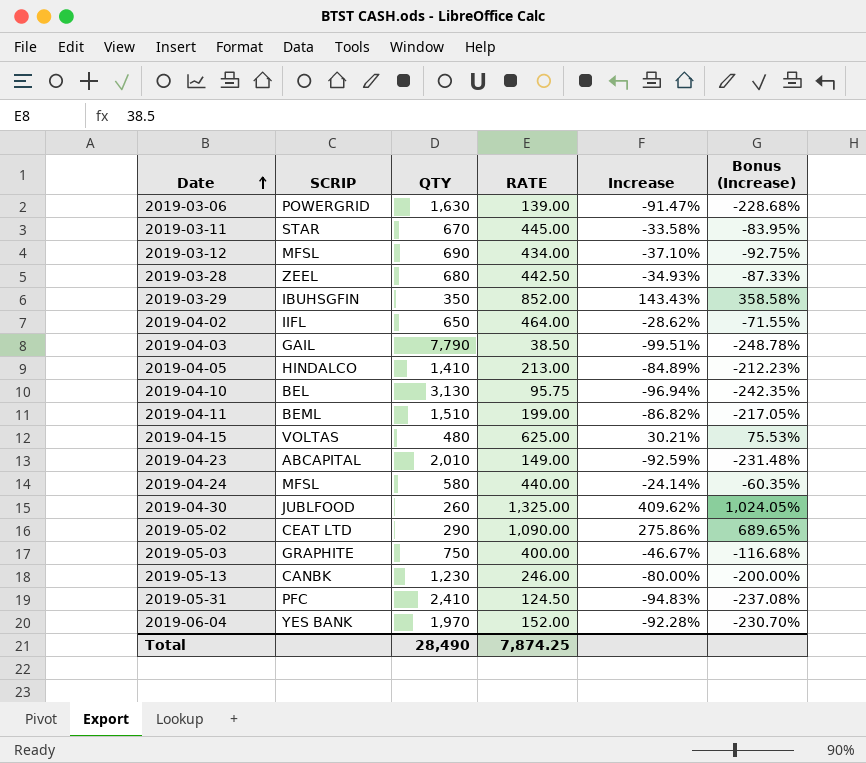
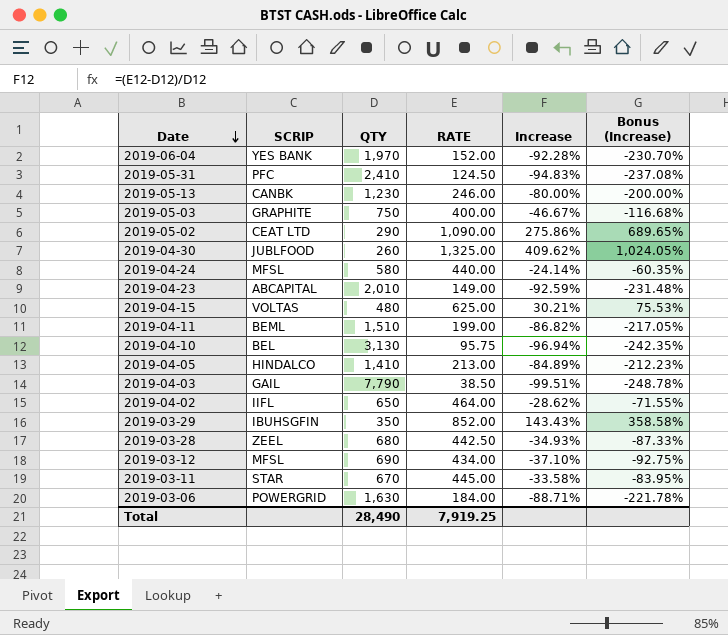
row order: Date ascending -> Date descending
2019-03-06 | RATE: 139.00 -> 184.00
2019-03-06 | Increase: -91.47% -> -88.71%
2019-03-06 | Bonus (Increase): -228.68% -> -221.78%
Total | RATE: 7,874.25 -> 7,919.25

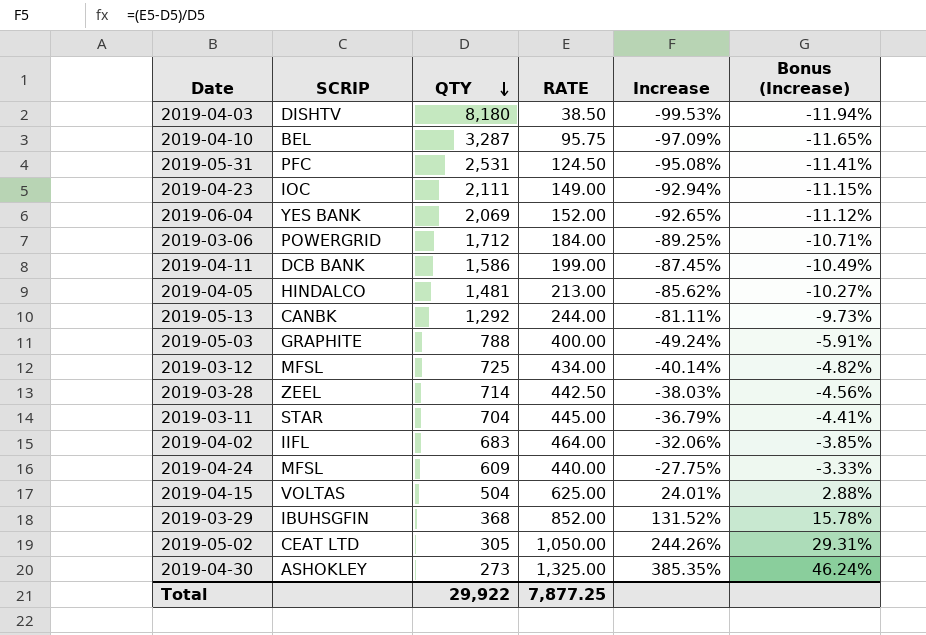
row order: Date descending -> QTY descending
column Bonus (Increase) | formula: [Increase] * 2.5 -> [Increase] * 0.12
2019-04-03 | SCRIP: GAIL -> DISHTV
2019-04-03 | QTY: 7,790 -> 8,180
2019-04-03 | Increase: -99.51% -> -99.53%
2019-04-10 | QTY: 3,130 -> 3,287
2019-04-10 | Increase: -96.94% -> -97.09%
2019-05-31 | QTY: 2,410 -> 2,531
2019-05-31 | Increase: -94.83% -> -95.08%
2019-04-23 | SCRIP: ABCAPITAL -> IOC
2019-04-23 | QTY: 2,010 -> 2,111
2019-04-23 | Increase: -92.59% -> -92.94%
2019-06-04 | QTY: 1,970 -> 2,069
2019-06-04 | Increase: -92.28% -> -92.65%
2019-03-06 | QTY: 1,630 -> 1,712
2019-03-06 | Increase: -88.71% -> -89.25%
2019-04-11 | SCRIP: BEML -> DCB BANK
2019-04-11 | QTY: 1,510 -> 1,586
2019-04-11 | Increase: -86.82% -> -87.45%
2019-04-05 | QTY: 1,410 -> 1,481
2019-04-05 | Increase: -84.89% -> -85.62%
2019-05-13 | QTY: 1,230 -> 1,292
2019-05-13 | RATE: 246.00 -> 244.00
2019-05-13 | Increase: -80.00% -> -81.11%
2019-05-03 | QTY: 750 -> 788
2019-05-03 | Increase: -46.67% -> -49.24%
2019-03-12 | QTY: 690 -> 725
2019-03-12 | Increase: -37.10% -> -40.14%
2019-03-28 | QTY: 680 -> 714
2019-03-28 | Increase: -34.93% -> -38.03%
2019-03-11 | QTY: 670 -> 704
2019-03-11 | Increase: -33.58% -> -36.79%
2019-04-02 | QTY: 650 -> 683
2019-04-02 | Increase: -28.62% -> -32.06%
2019-04-24 | QTY: 580 -> 609
2019-04-24 | Increase: -24.14% -> -27.75%
2019-04-15 | QTY: 480 -> 504
2019-04-15 | Increase: 30.21% -> 24.01%
2019-03-29 | QTY: 350 -> 368
2019-03-29 | Increase: 143.43% -> 131.52%
2019-05-02 | QTY: 290 -> 305
2019-05-02 | RATE: 1,090.00 -> 1,050.00
2019-05-02 | Increase: 275.86% -> 244.26%
2019-04-30 | SCRIP: JUBLFOOD -> ASHOKLEY
2019-04-30 | QTY: 260 -> 273
2019-04-30 | Increase: 409.62% -> 385.35%
Total | QTY: 28,490 -> 29,922
Total | RATE: 7,919.25 -> 7,877.25

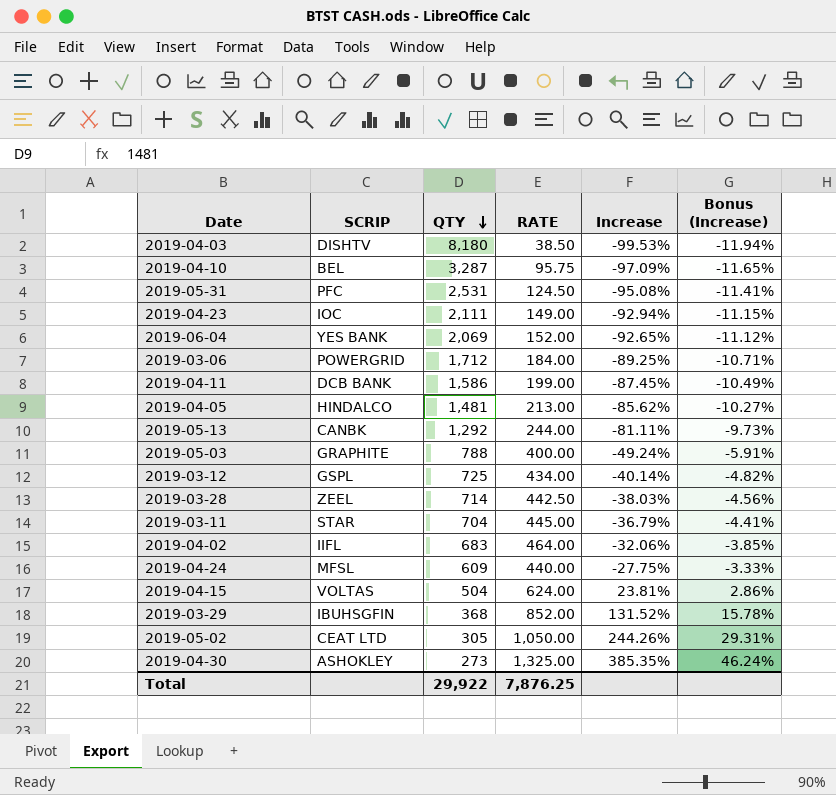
2019-03-12 | SCRIP: MFSL -> GSPL
2019-04-15 | RATE: 625.00 -> 624.00
2019-04-15 | Increase: 24.01% -> 23.81%
2019-04-15 | Bonus (Increase): 2.88% -> 2.86%
Total | RATE: 7,877.25 -> 7,876.25

